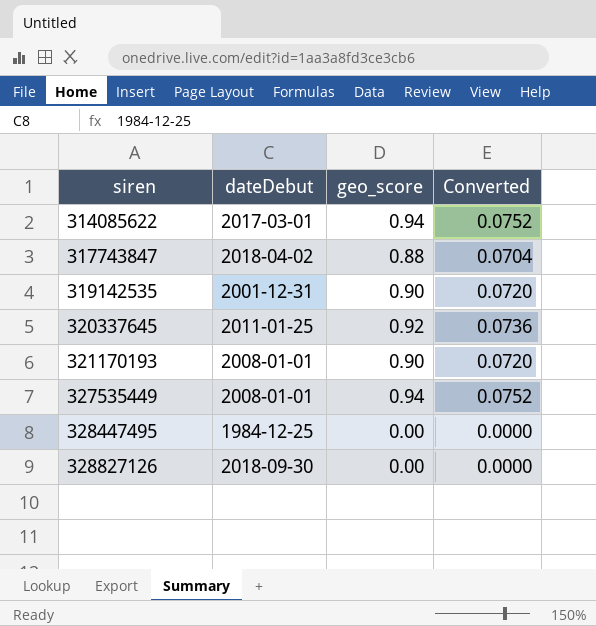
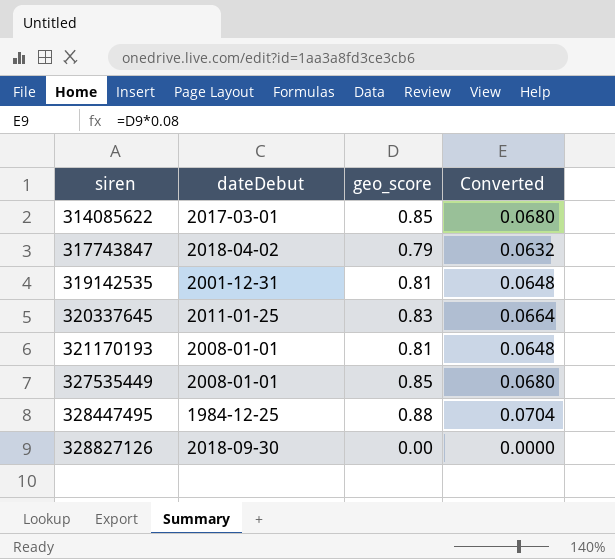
314085622 | geo_score: 0.94 -> 0.85
314085622 | Converted: 0.0752 -> 0.0680
317743847 | geo_score: 0.88 -> 0.79
317743847 | Converted: 0.0704 -> 0.0632
319142535 | geo_score: 0.90 -> 0.81
319142535 | Converted: 0.0720 -> 0.0648
320337645 | geo_score: 0.92 -> 0.83
320337645 | Converted: 0.0736 -> 0.0664
321170193 | geo_score: 0.90 -> 0.81
321170193 | Converted: 0.0720 -> 0.0648
327535449 | geo_score: 0.94 -> 0.85
327535449 | Converted: 0.0752 -> 0.0680
328447495 | geo_score: 0.00 -> 0.88
328447495 | Converted: 0.0000 -> 0.0704

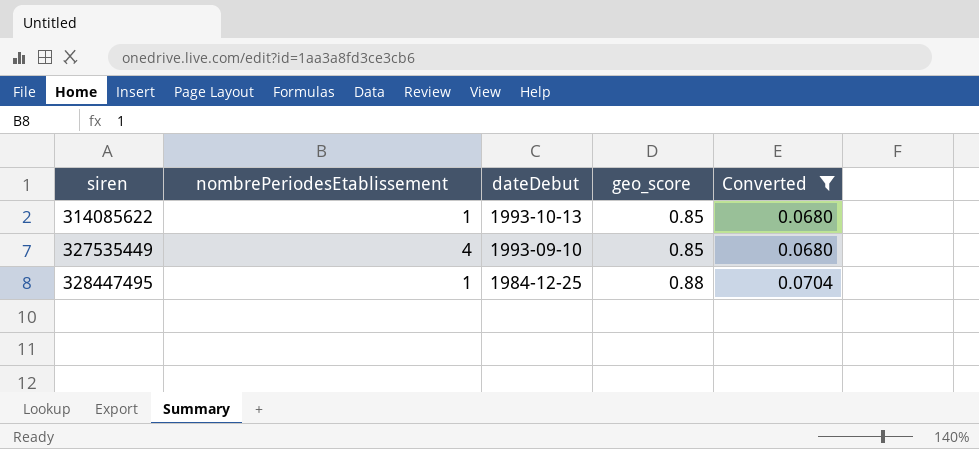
filter: none -> Converted >= 0.0680
column nombrePeriodesEtablissement | position: none -> 2
314085622 | dateDebut: 2017-03-01 -> 1993-10-13
327535449 | dateDebut: 2008-01-01 -> 1993-09-10

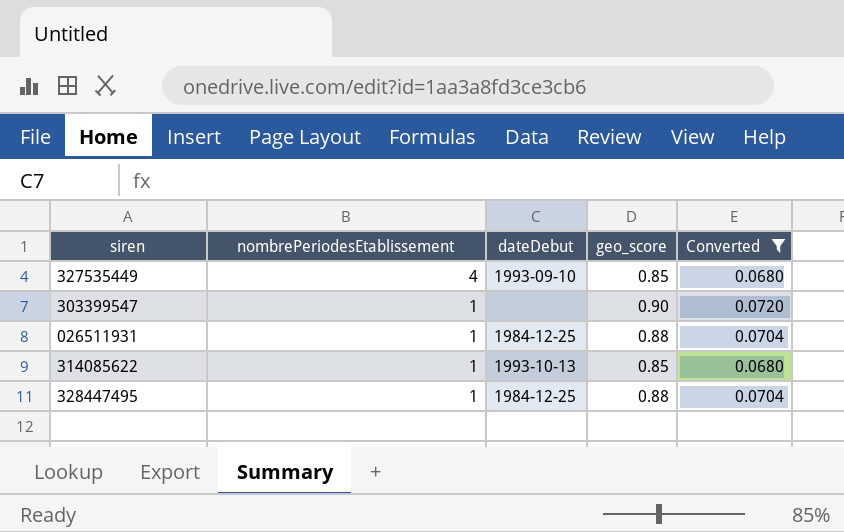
row order: siren ascending -> nombrePeriodesEtablissement descending
row 303399547: none -> 1 | none | 0.90 | 0.0720
row 026511931: none -> 1 | 1984-12-25 | 0.88 | 0.0704

